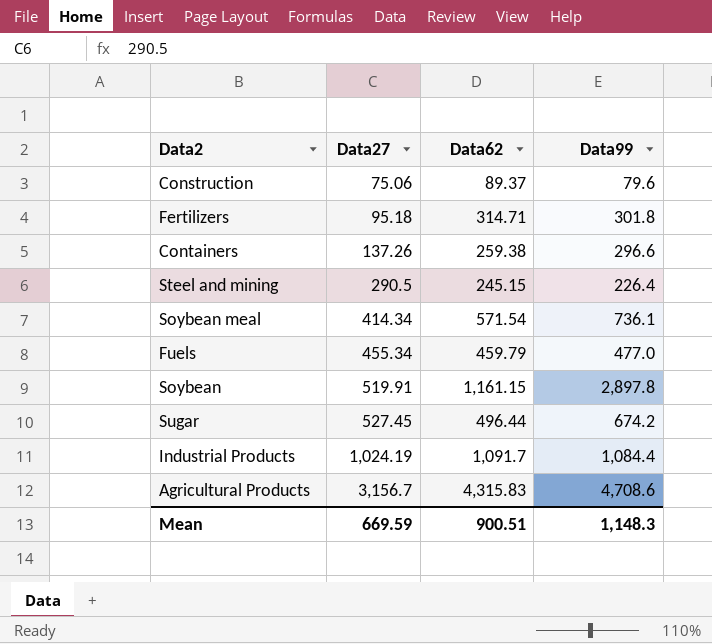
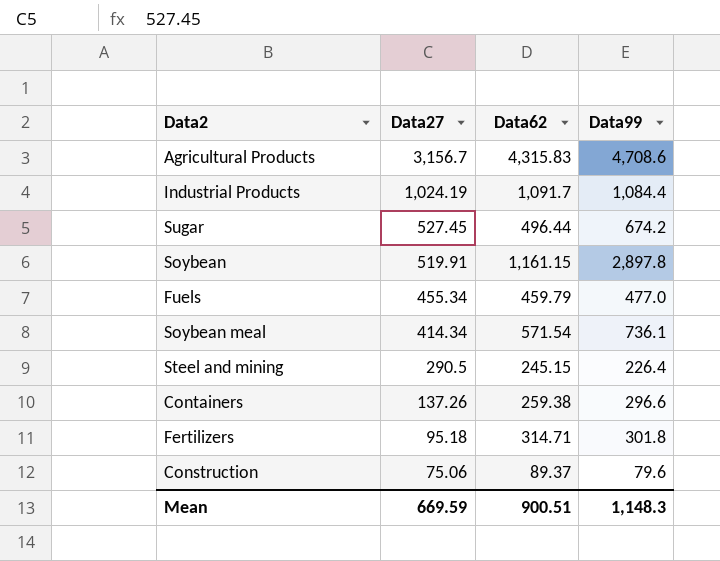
row order: Data27 ascending -> Data27 descending

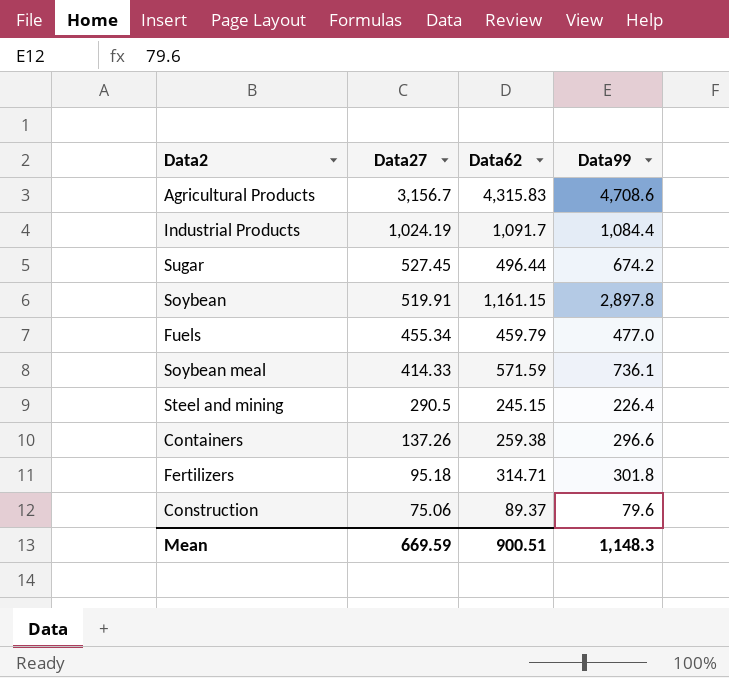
Soybean meal | Data27: 414.34 -> 414.33
Soybean meal | Data62: 571.54 -> 571.59

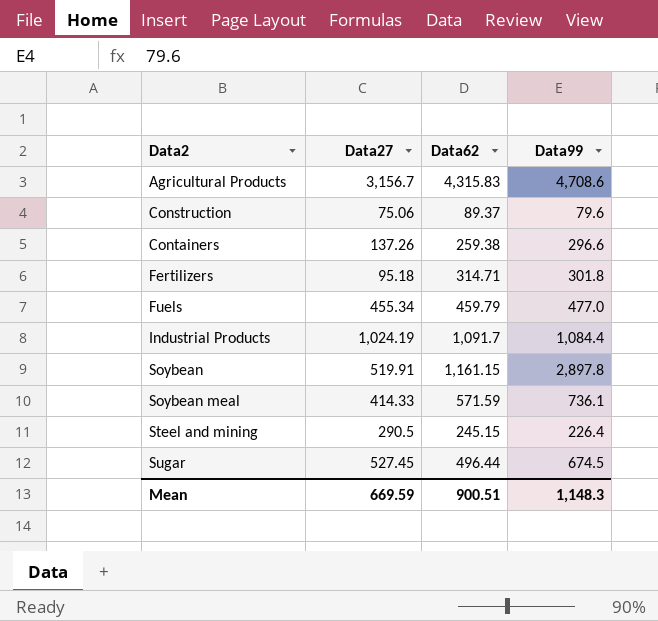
row order: Data27 descending -> Data2 ascending
Sugar | Data99: 674.2 -> 674.5

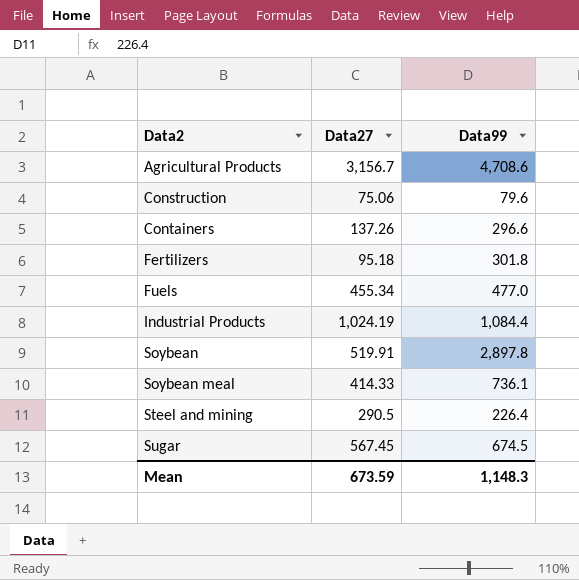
column Data62 | position: 3 -> none
Sugar | Data27: 527.45 -> 567.45
Mean | Data27: 669.59 -> 673.59

